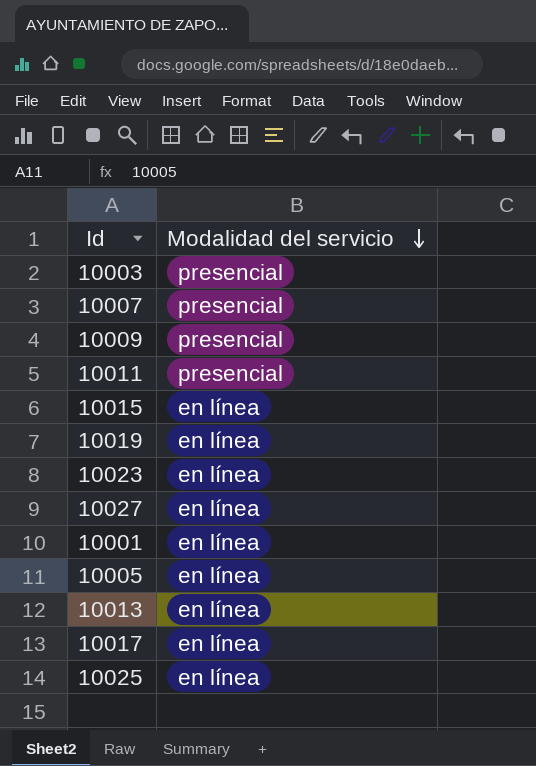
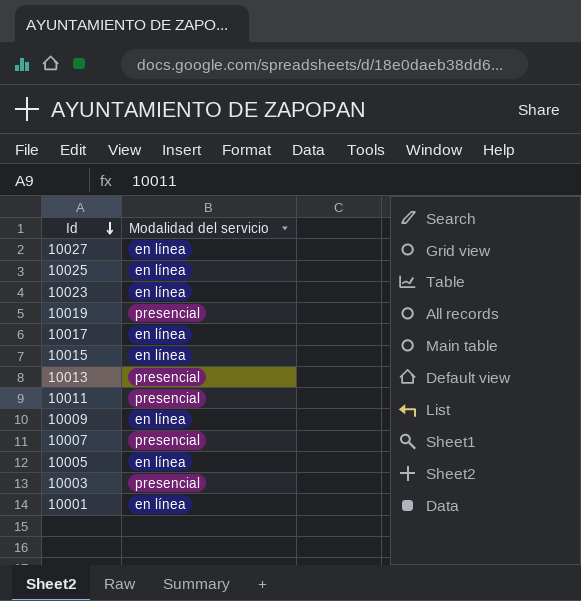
row order: Modalidad del servicio descending -> Id descending
10019 | Modalidad del servicio: en línea -> presencial
10013 | Modalidad del servicio: en línea -> presencial
10009 | Modalidad del servicio: presencial -> en línea

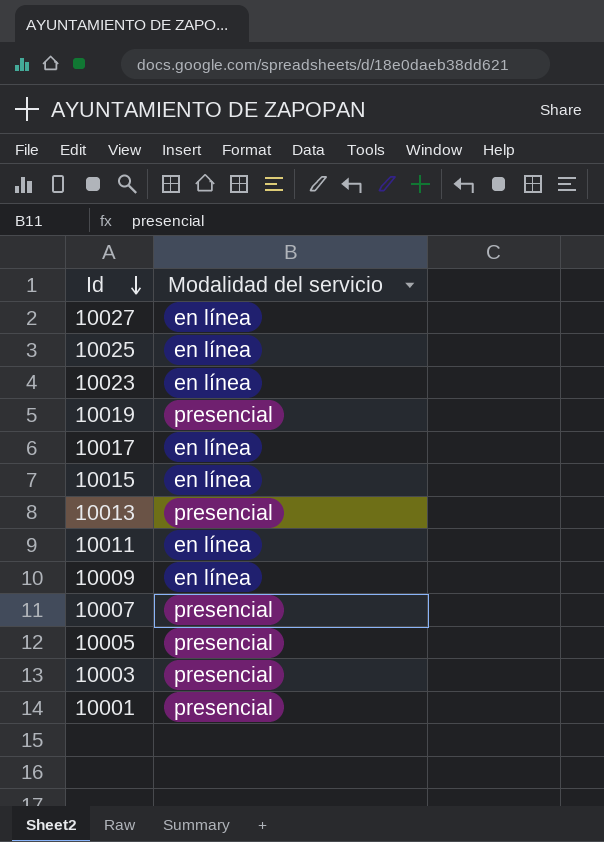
10011 | Modalidad del servicio: presencial -> en línea
10005 | Modalidad del servicio: en línea -> presencial
10001 | Modalidad del servicio: en línea -> presencial

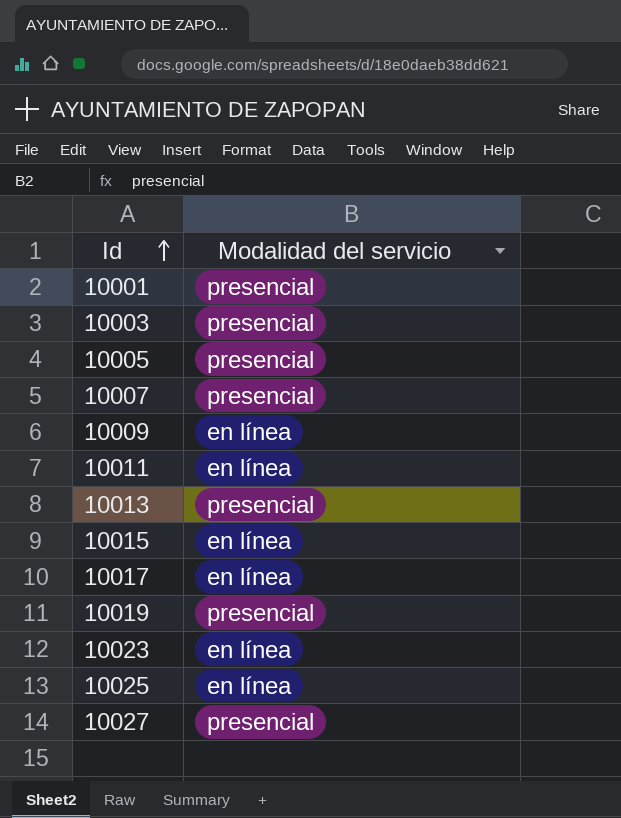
row order: Id descending -> Id ascending
10027 | Modalidad del servicio: en línea -> presencial

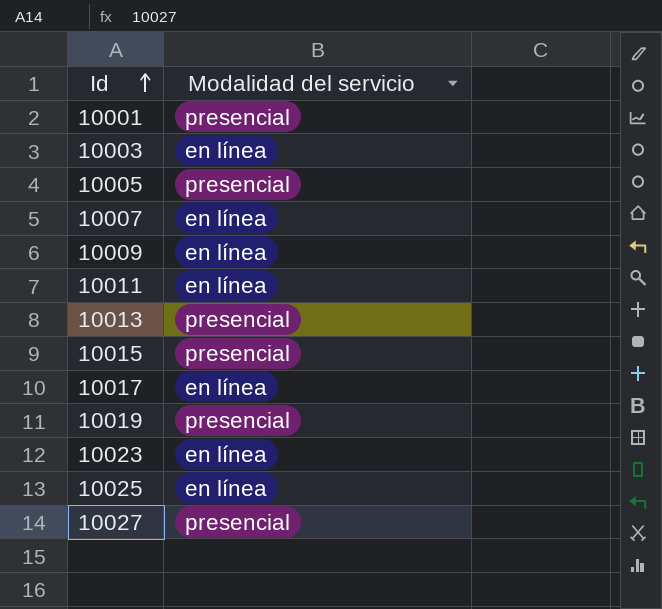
10003 | Modalidad del servicio: presencial -> en línea
10007 | Modalidad del servicio: presencial -> en línea
10015 | Modalidad del servicio: en línea -> presencial

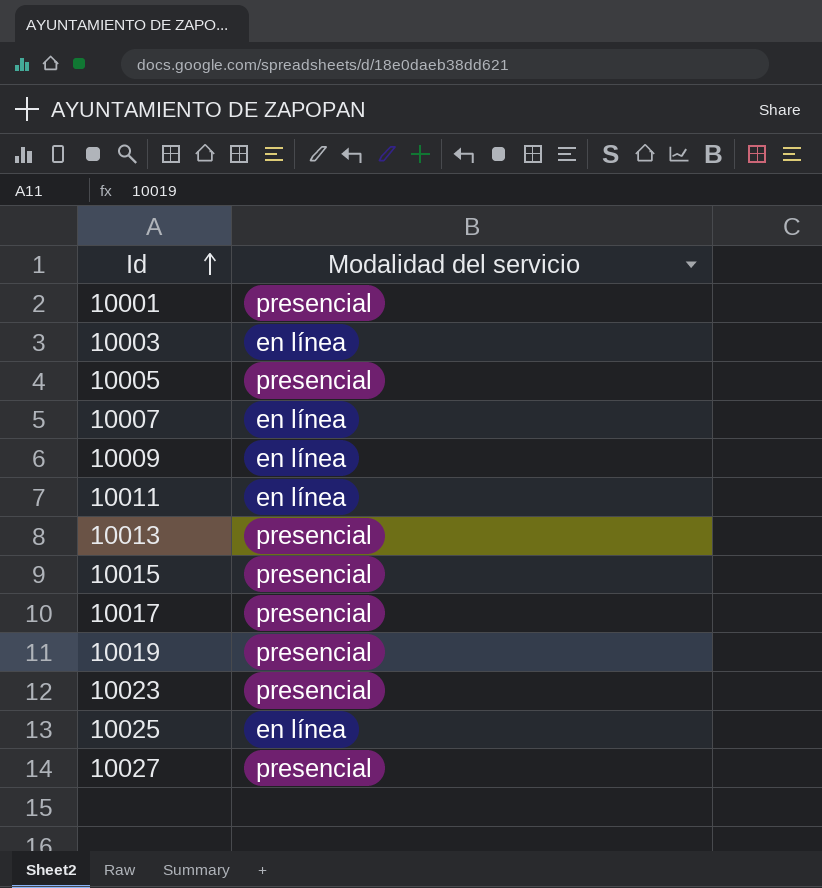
10017 | Modalidad del servicio: en línea -> presencial
10023 | Modalidad del servicio: en línea -> presencial

